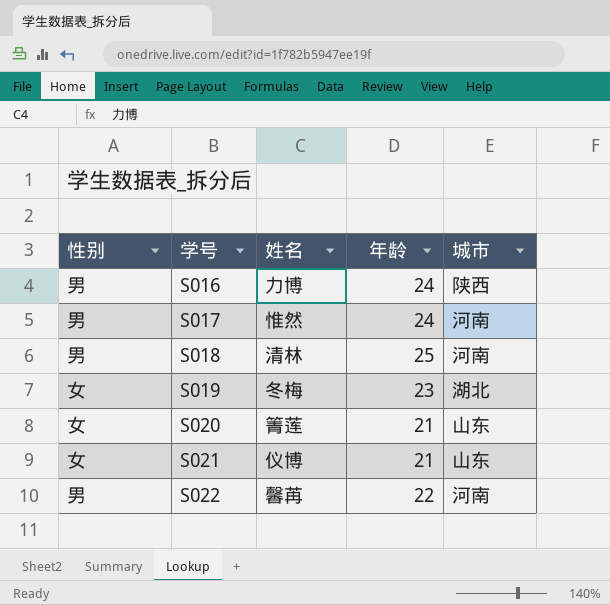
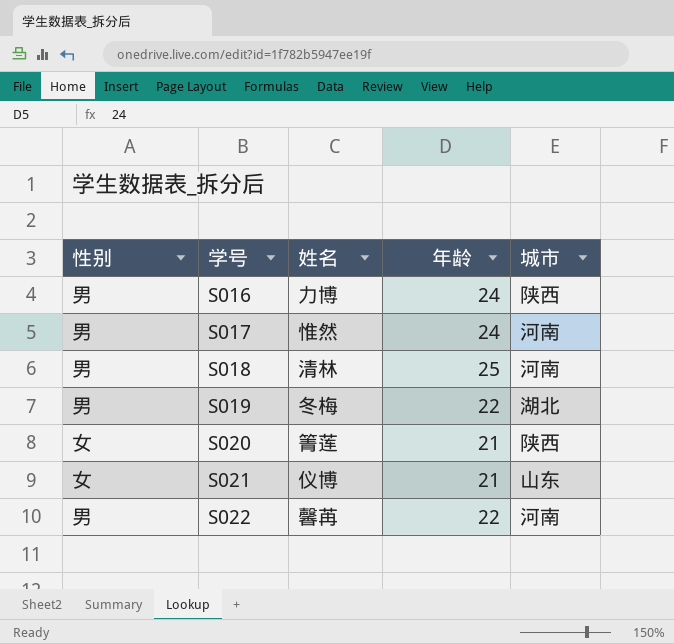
S019 | 性别: 女 -> 男
S019 | 年龄: 23 -> 22
S020 | 城市: 山东 -> 陕西

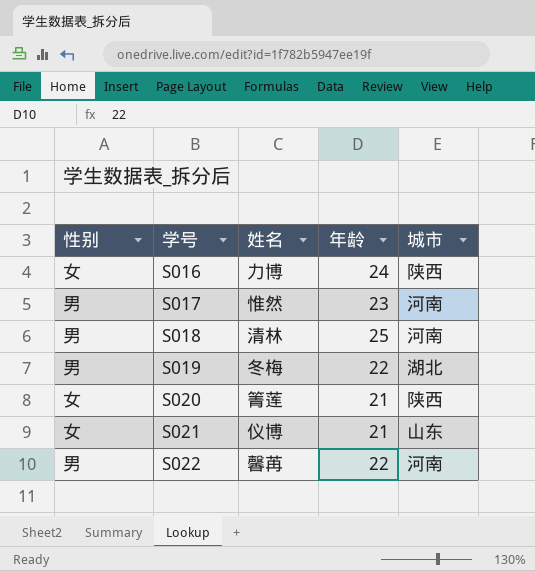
S016 | 性别: 男 -> 女
S017 | 年龄: 24 -> 23

